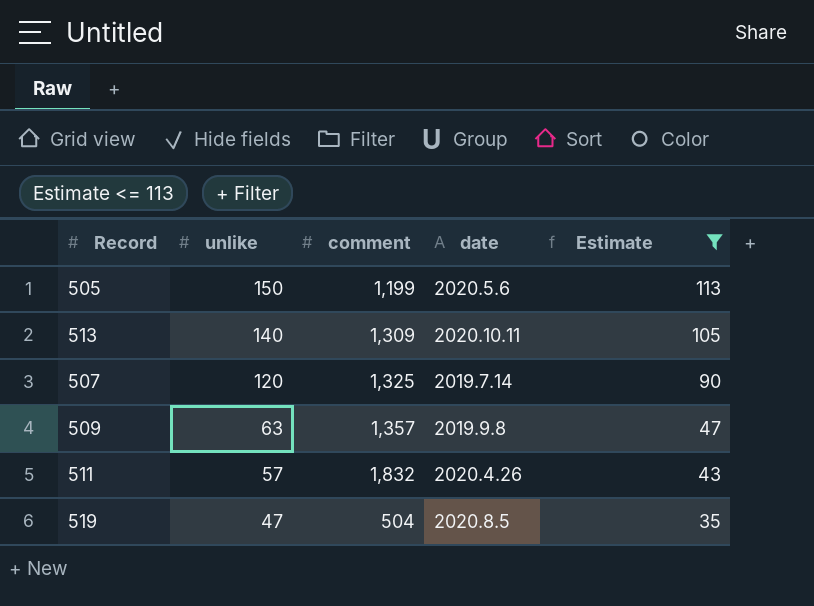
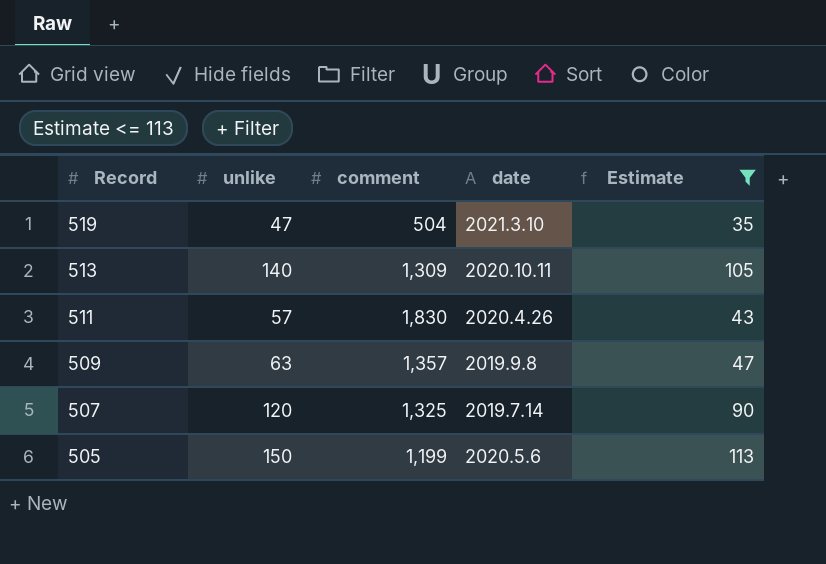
row order: unlike descending -> Record descending
519 | date: 2020.8.5 -> 2021.3.10
511 | comment: 1,832 -> 1,830

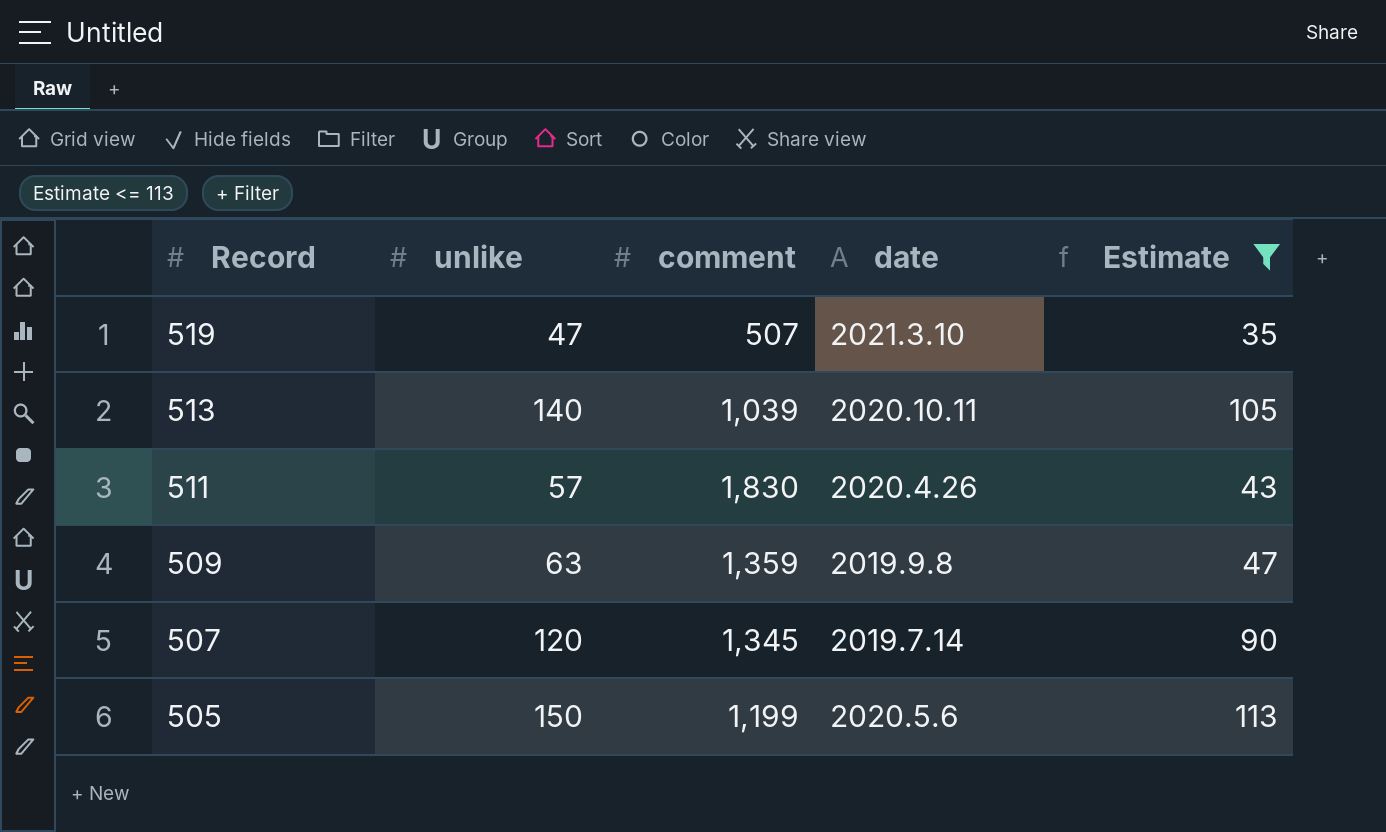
519 | comment: 504 -> 507
513 | comment: 1,309 -> 1,039
509 | comment: 1,357 -> 1,359
507 | comment: 1,325 -> 1,345

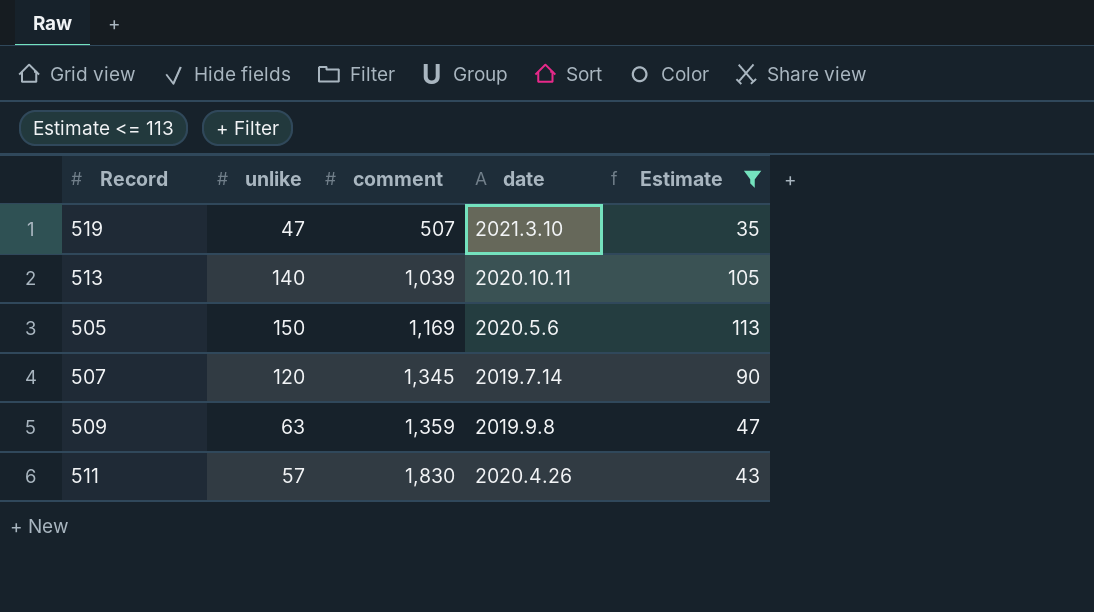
row order: Record descending -> comment ascending
505 | comment: 1,199 -> 1,169

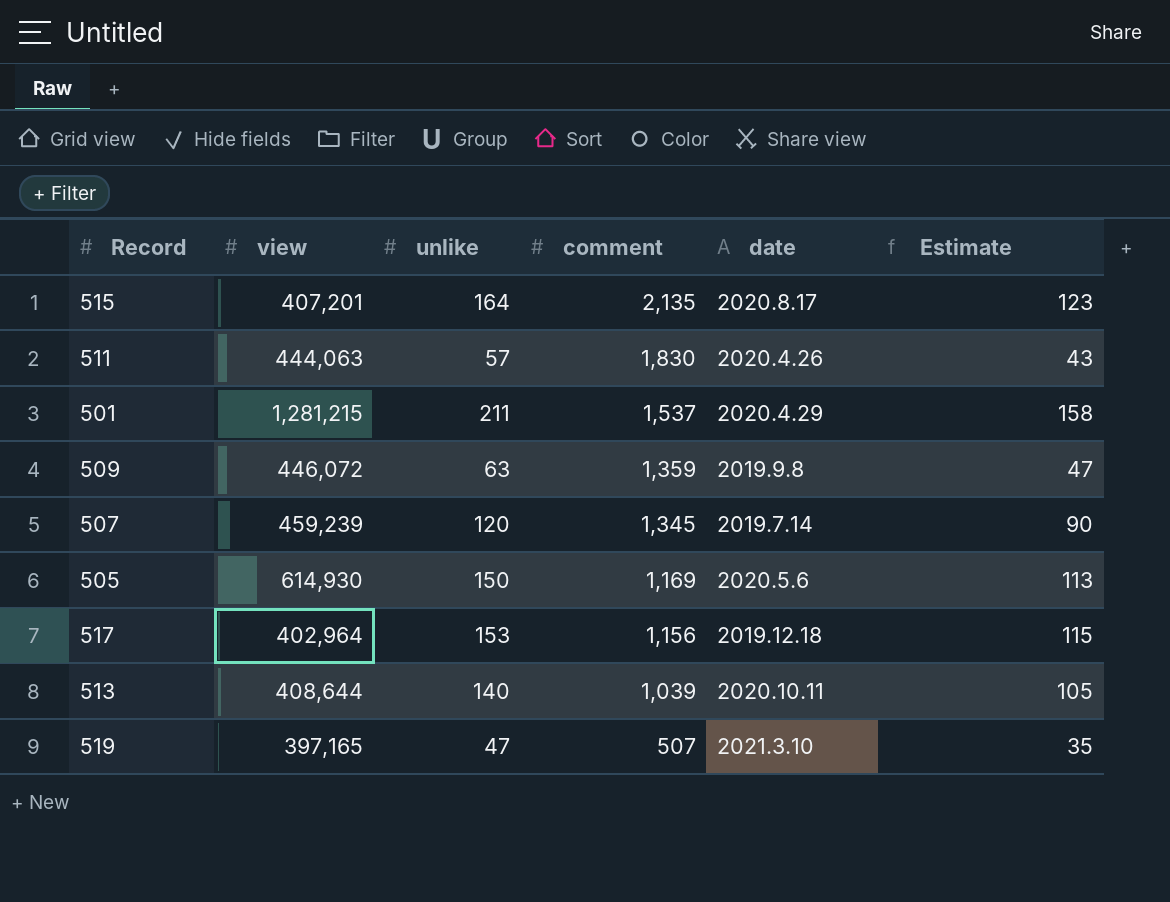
filter: Estimate <= 113 -> none
row order: comment ascending -> comment descending
column view | position: none -> 2

